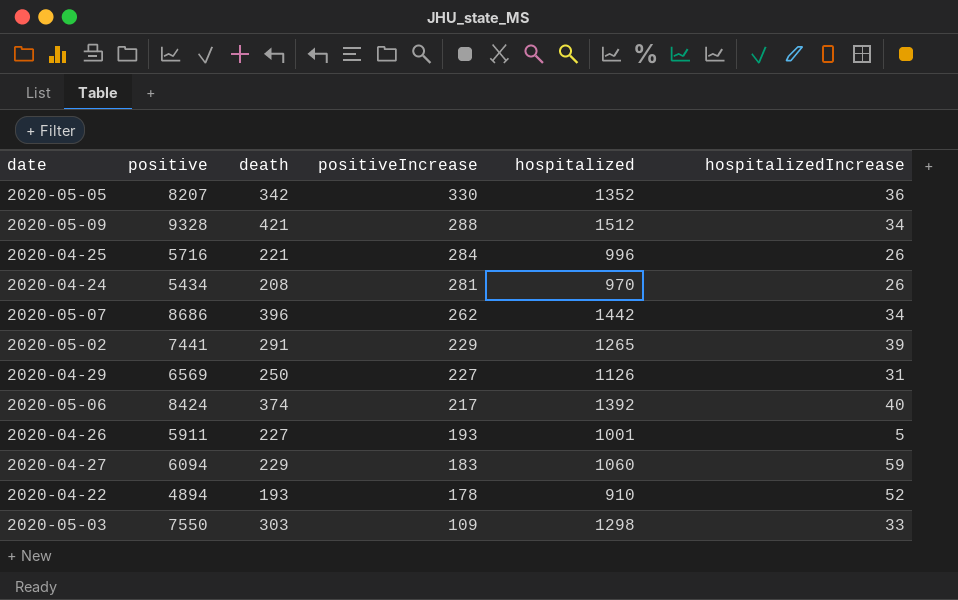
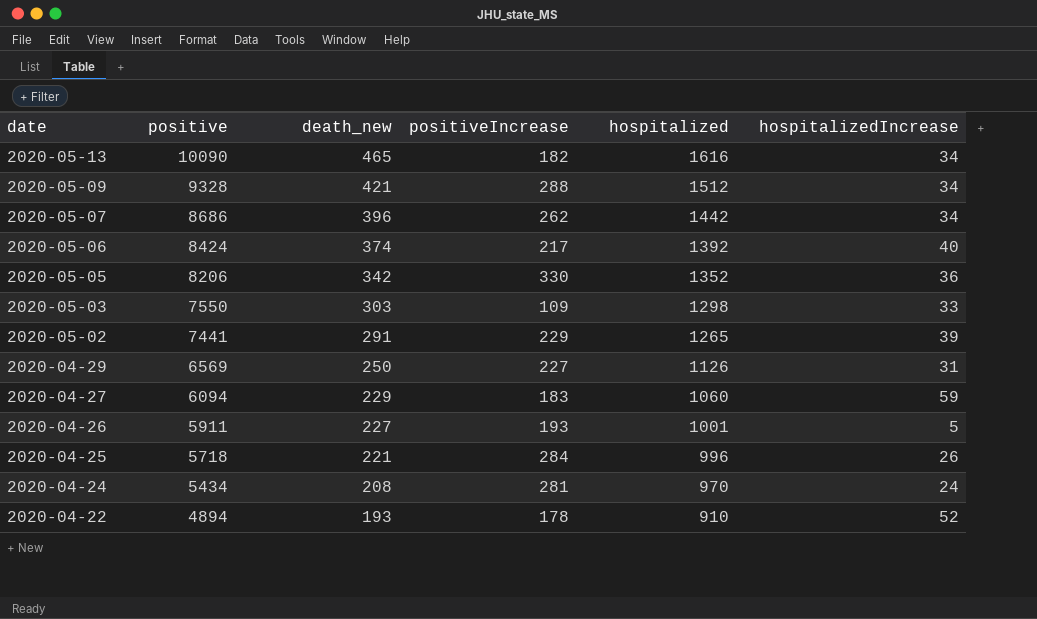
row order: positiveIncrease descending -> date descending
column name: death -> death_new
row 2020-05-13: none -> 10090 | 465 | 182 | 1616 | 34
2020-05-05 | positive: 8207 -> 8206
2020-04-25 | positive: 5716 -> 5718
2020-04-24 | hospitalizedIncrease: 26 -> 24

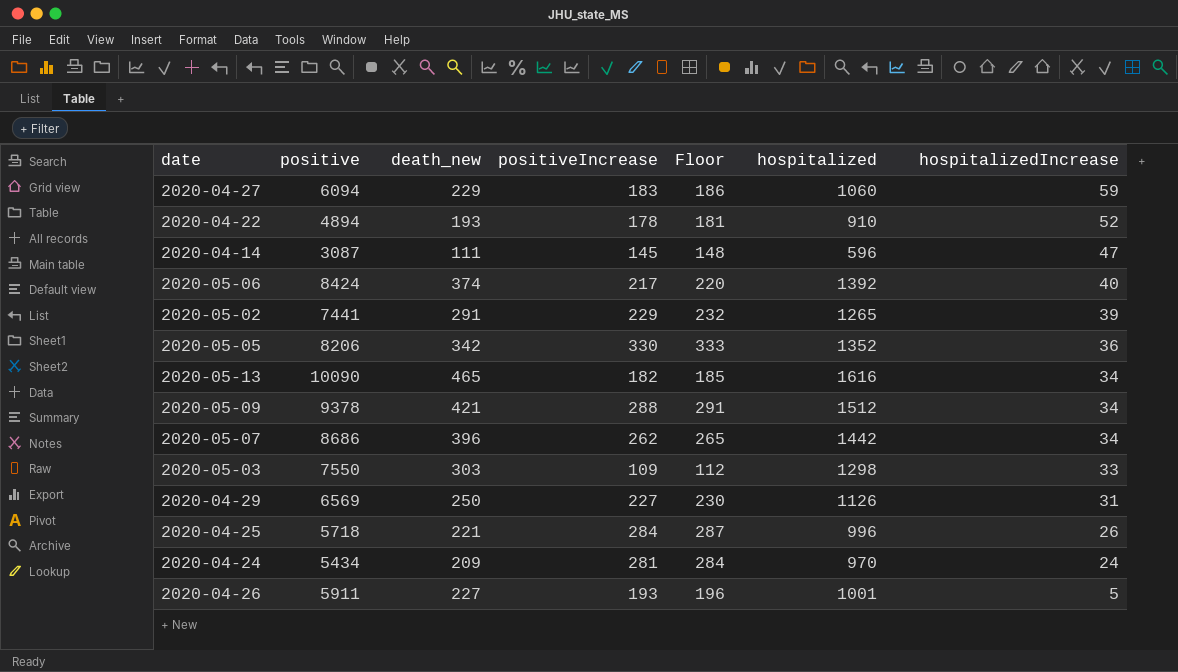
row order: date descending -> hospitalizedIncrease descending
column Floor | formula: none -> [positiveIncrease] + 3
row 2020-04-14: none -> 3087 | 111 | 145 | 148 | 596 | 47
2020-05-09 | positive: 9328 -> 9378
2020-04-24 | death_new: 208 -> 209

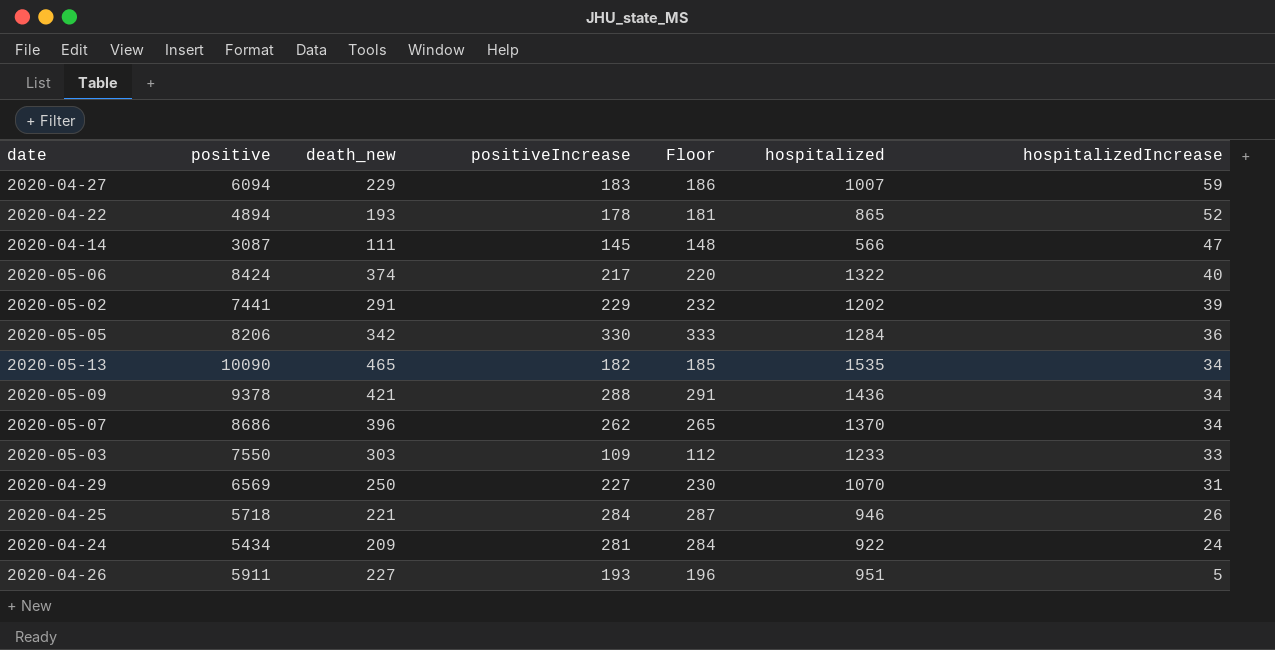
2020-04-27 | hospitalized: 1060 -> 1007
2020-04-22 | hospitalized: 910 -> 865
2020-04-14 | hospitalized: 596 -> 566
2020-05-06 | hospitalized: 1392 -> 1322
2020-05-02 | hospitalized: 1265 -> 1202
2020-05-05 | hospitalized: 1352 -> 1284
2020-05-13 | hospitalized: 1616 -> 1535
2020-05-09 | hospitalized: 1512 -> 1436
2020-05-07 | hospitalized: 1442 -> 1370
2020-05-03 | hospitalized: 1298 -> 1233
2020-04-29 | hospitalized: 1126 -> 1070
2020-04-25 | hospitalized: 996 -> 946
2020-04-24 | hospitalized: 970 -> 922
2020-04-26 | hospitalized: 1001 -> 951

